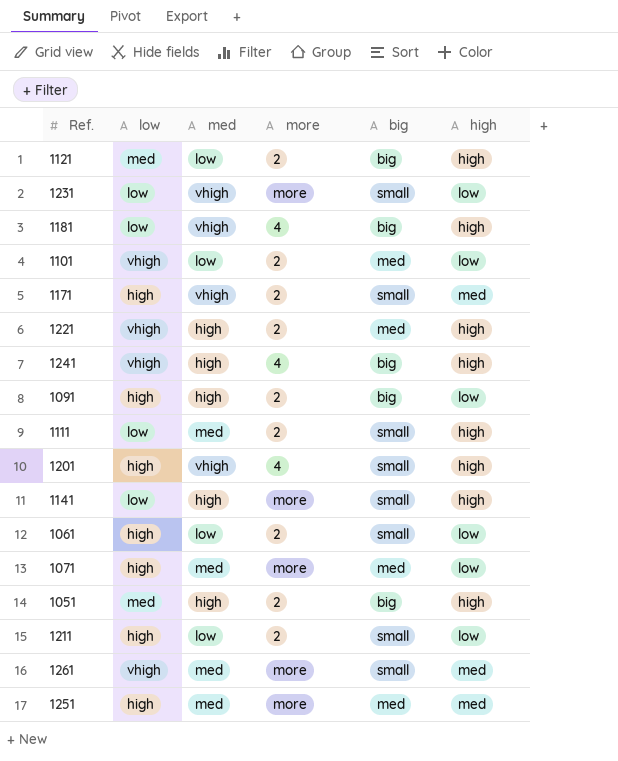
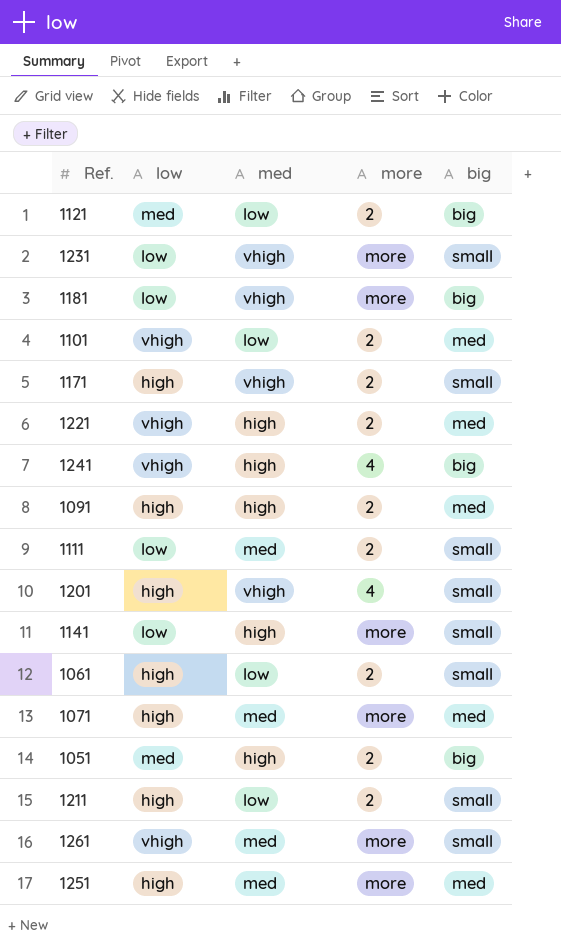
column high | position: 6 -> none
1181 | more: 4 -> more
1091 | big: big -> med

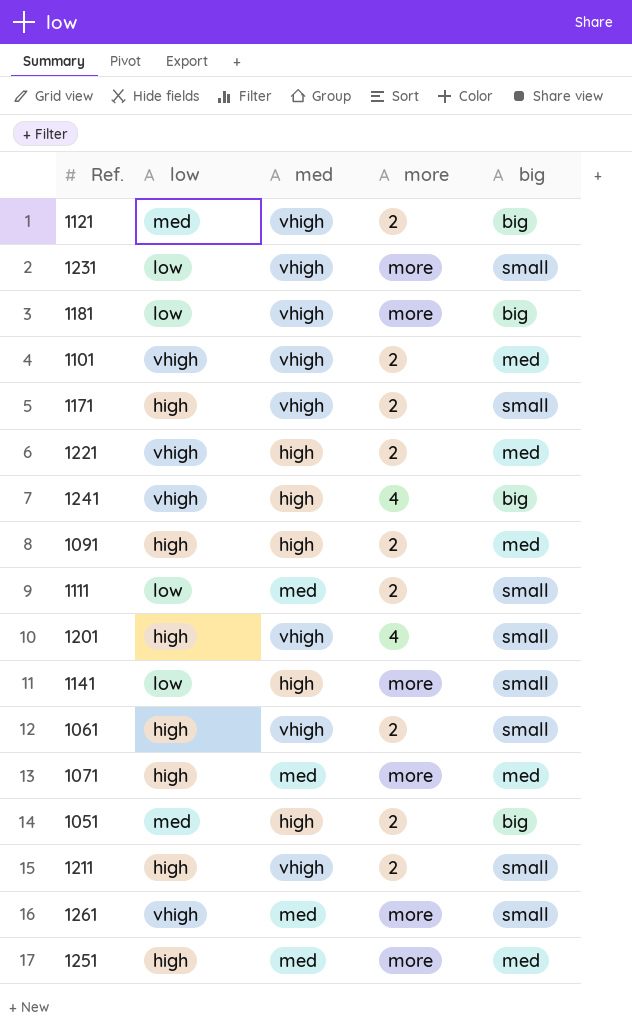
1121 | med: low -> vhigh
1101 | med: low -> vhigh
1061 | med: low -> vhigh
1211 | med: low -> vhigh

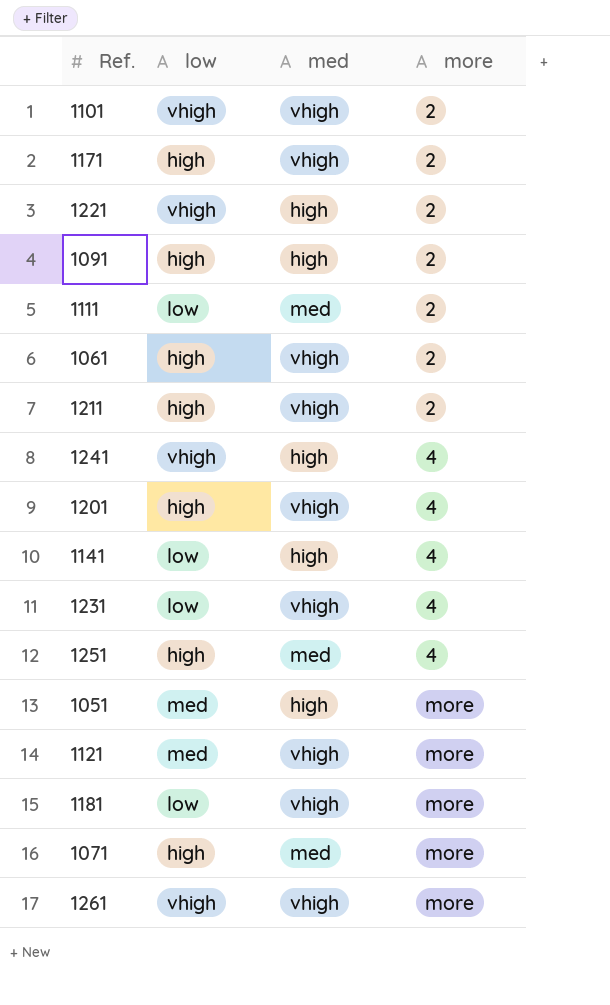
row order: none -> more ascending
column big | position: 5 -> none
1141 | more: more -> 4
1231 | more: more -> 4
1251 | more: more -> 4
1051 | more: 2 -> more
1121 | more: 2 -> more
1261 | med: med -> vhigh

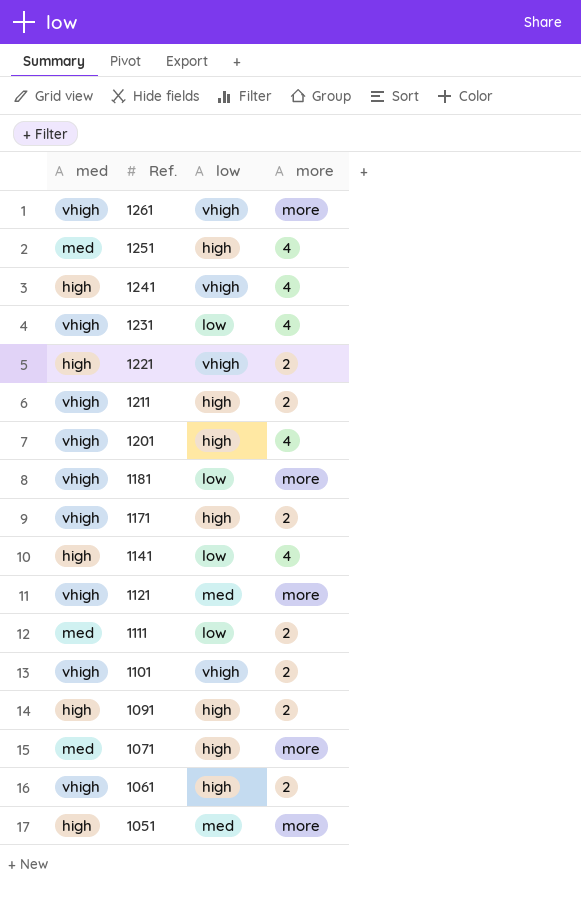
row order: more ascending -> Ref. descending
column med | position: 3 -> 1

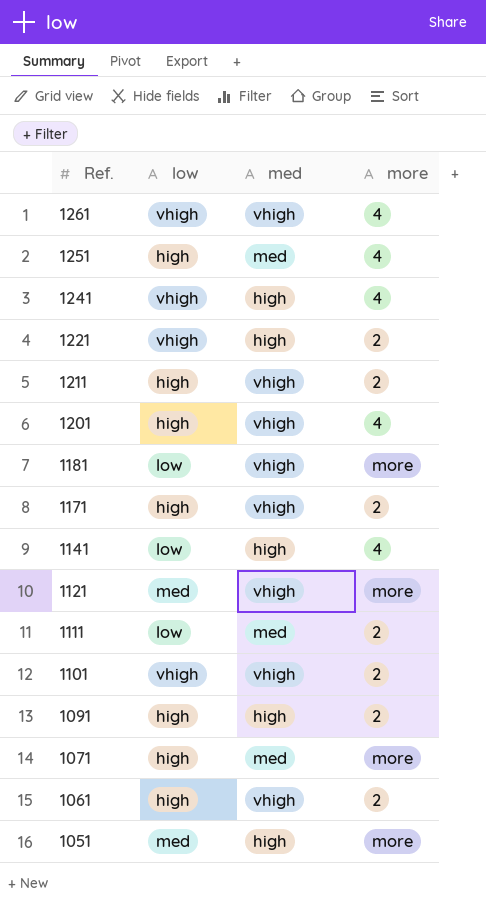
column med | position: 1 -> 3
row 1231: vhigh | low | 4 -> none
1261 | more: more -> 4

